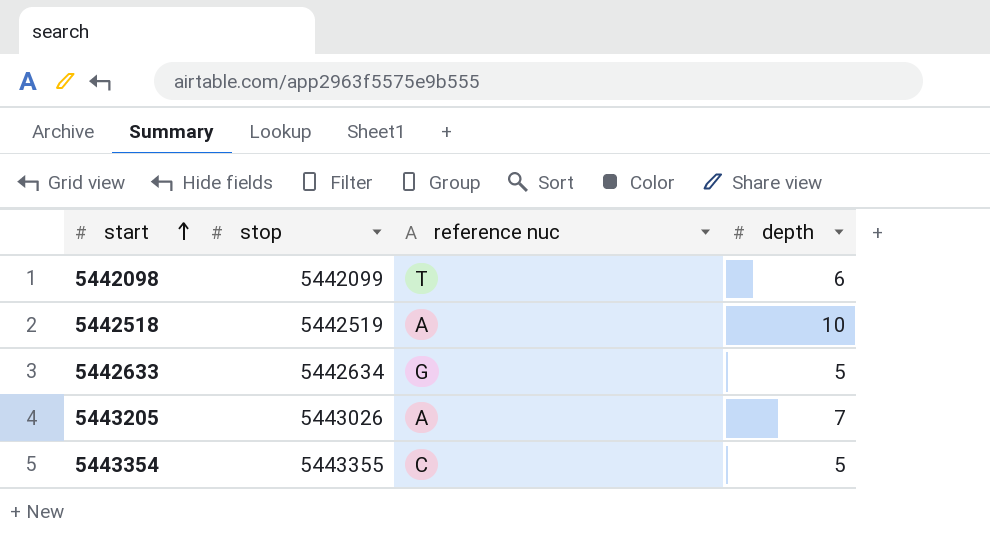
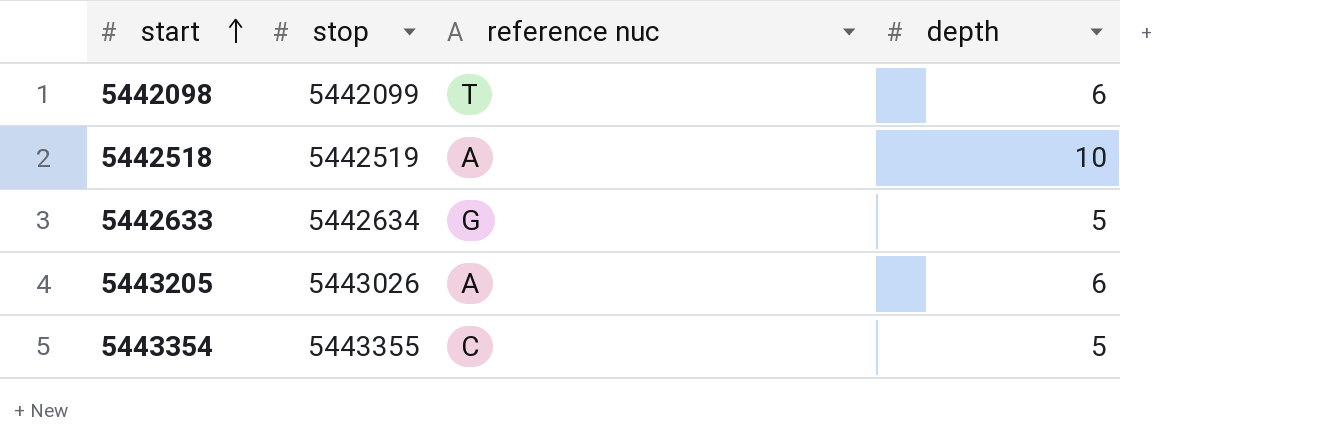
5443205 | depth: 7 -> 6

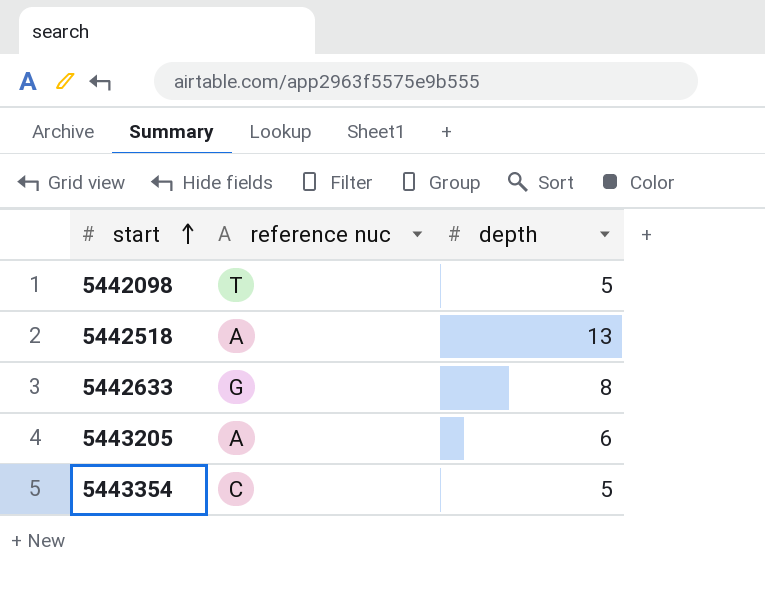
column stop | position: 2 -> none
5442098 | depth: 6 -> 5
5442518 | depth: 10 -> 13
5442633 | depth: 5 -> 8

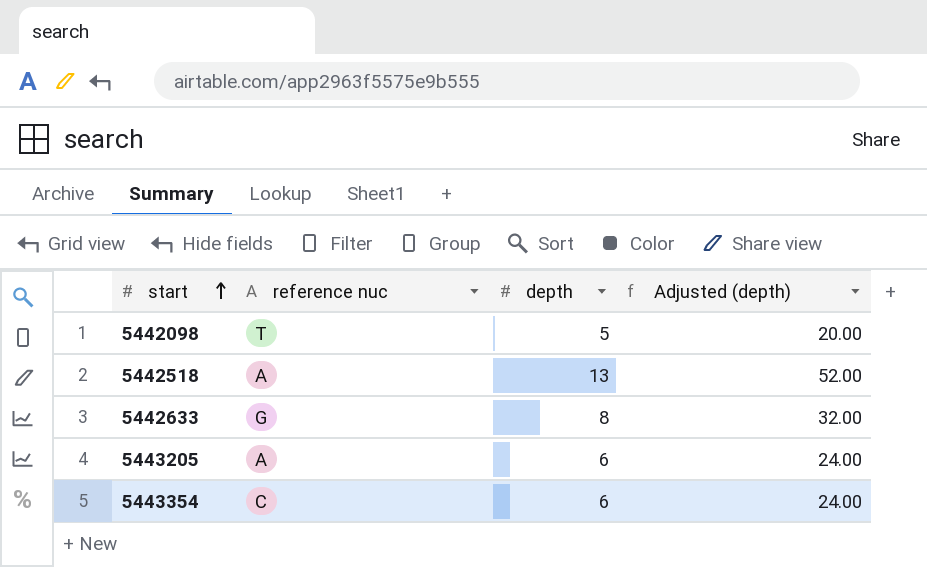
column Adjusted (depth) | formula: none -> [depth] * 4
5443354 | depth: 5 -> 6

